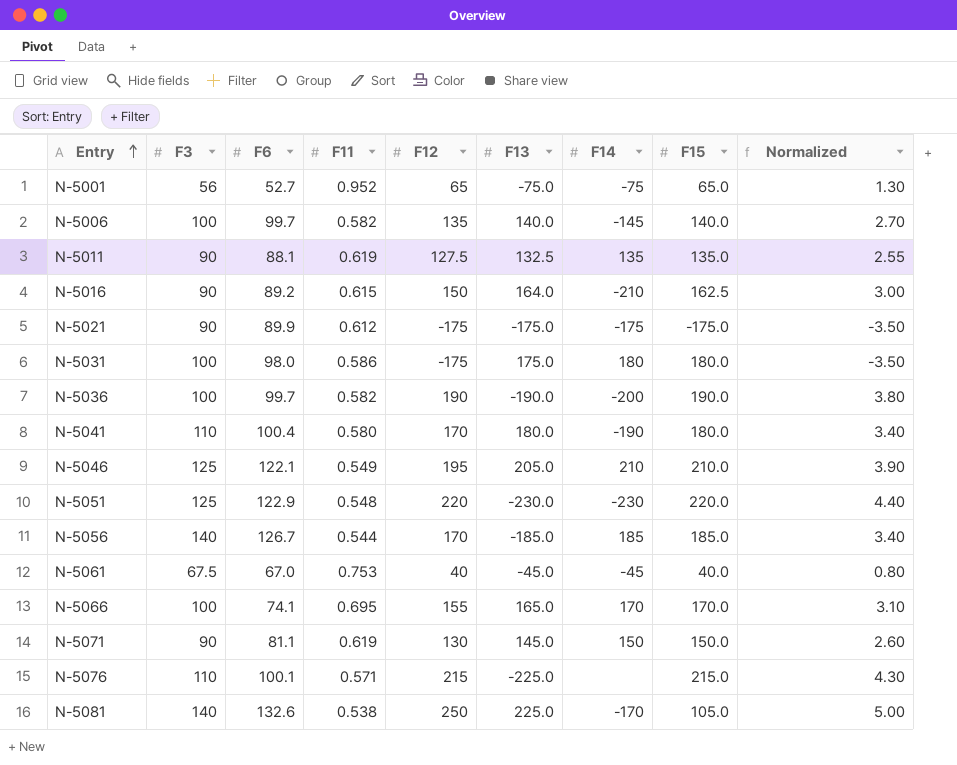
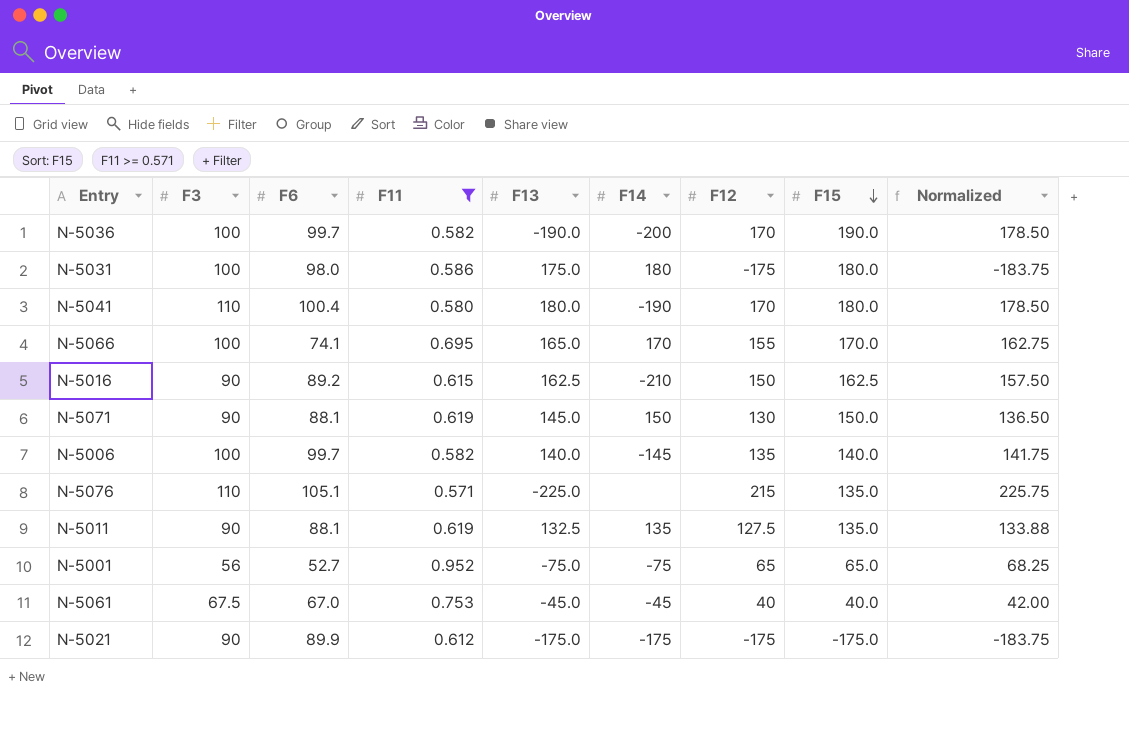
filter: none -> F11 >= 0.571
row order: Entry ascending -> F15 descending
column F12 | position: 5 -> 7
column Normalized | formula: [F12] * 0.02 -> [F12] * 1.05
N-5036 | F12: 190 -> 170
N-5016 | F13: 164.0 -> 162.5
N-5071 | F6: 81.1 -> 88.1
N-5076 | F6: 100.1 -> 105.1
N-5076 | F15: 215.0 -> 135.0

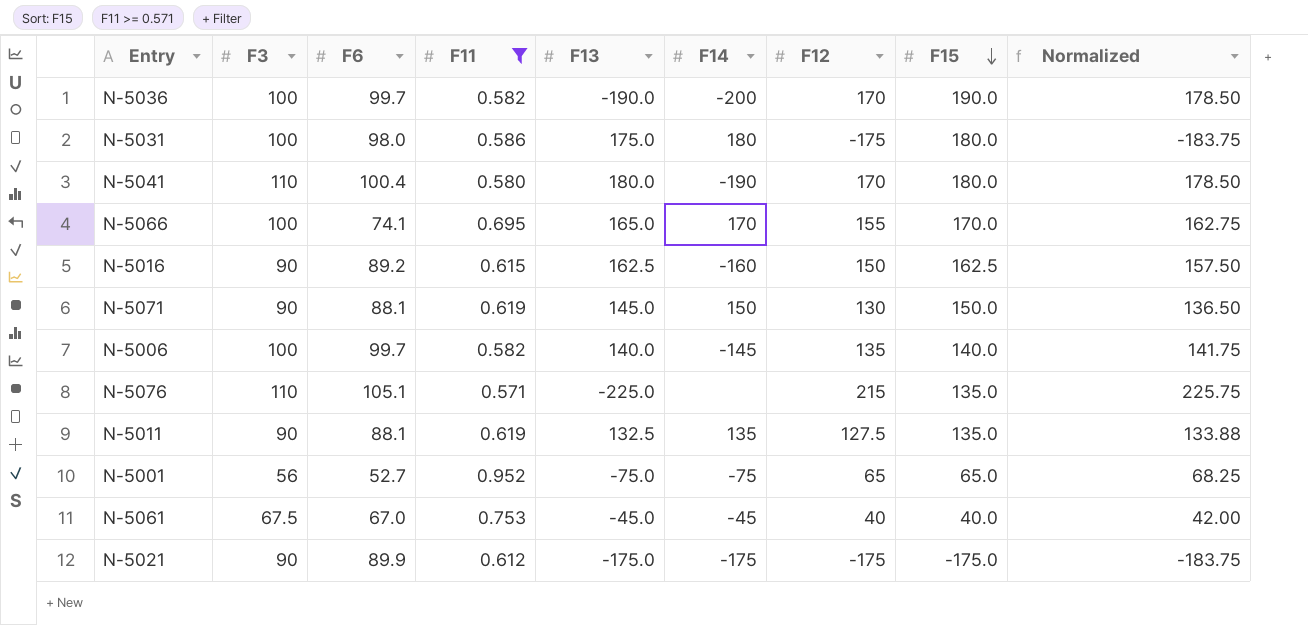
N-5016 | F14: -210 -> -160

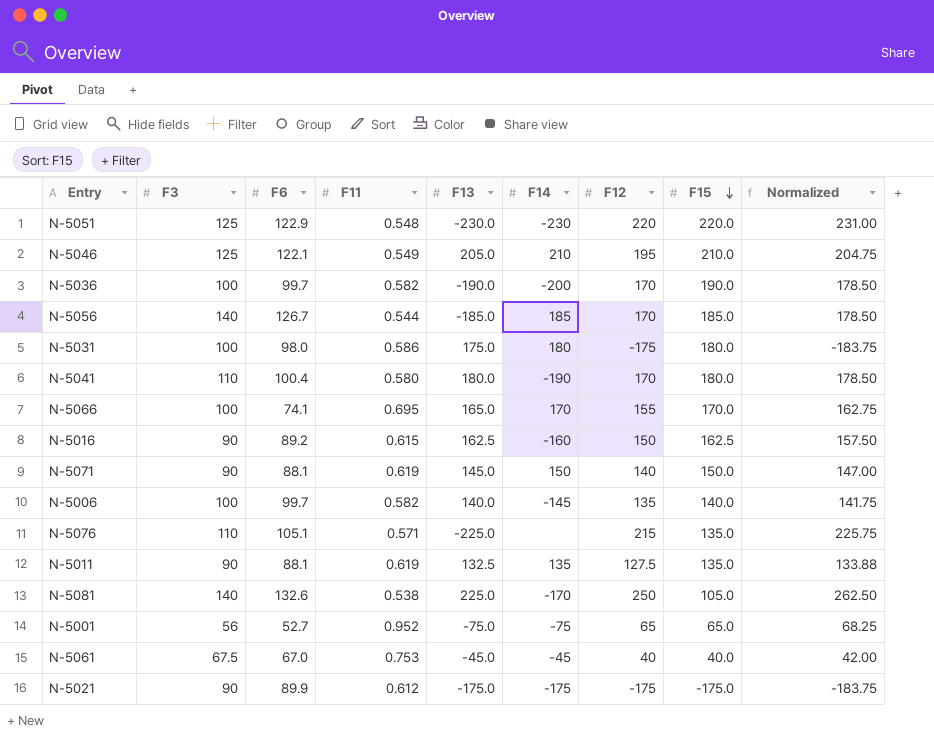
filter: F11 >= 0.571 -> none
N-5071 | F12: 130 -> 140
N-5071 | Normalized: 136.50 -> 147.00

